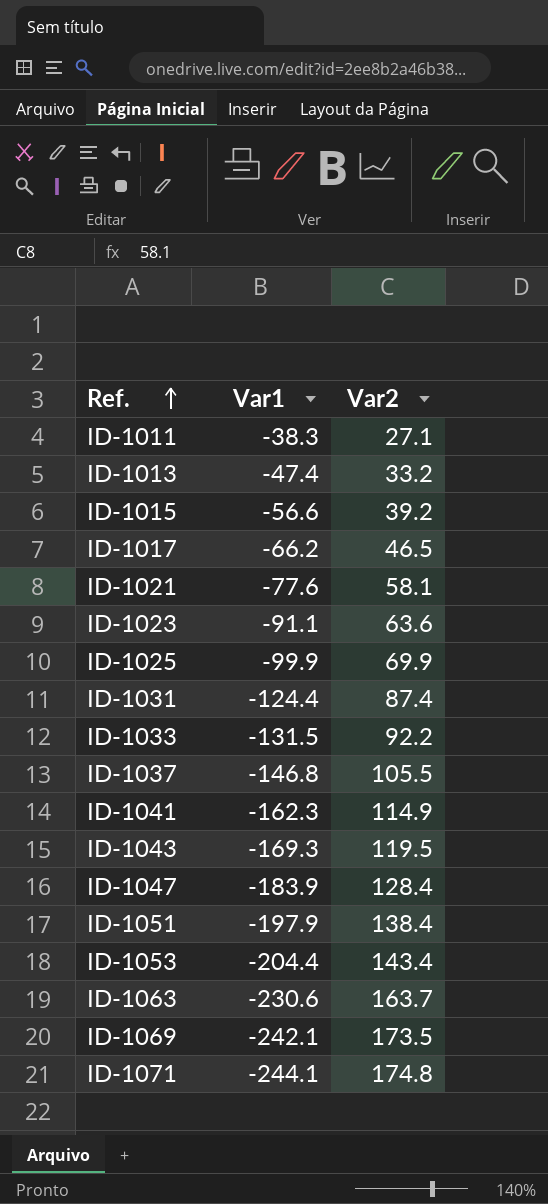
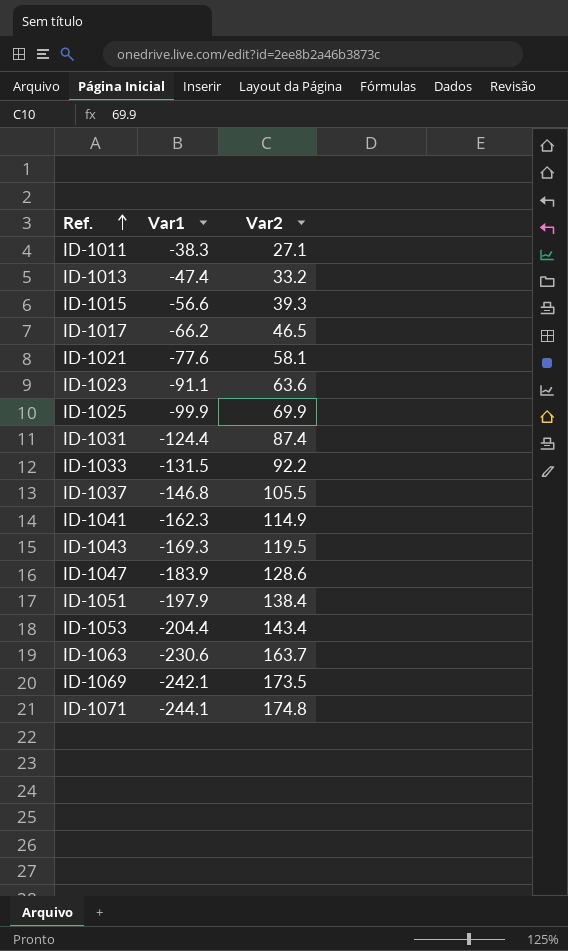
ID-1015 | Var2: 39.2 -> 39.3
ID-1047 | Var2: 128.4 -> 128.6

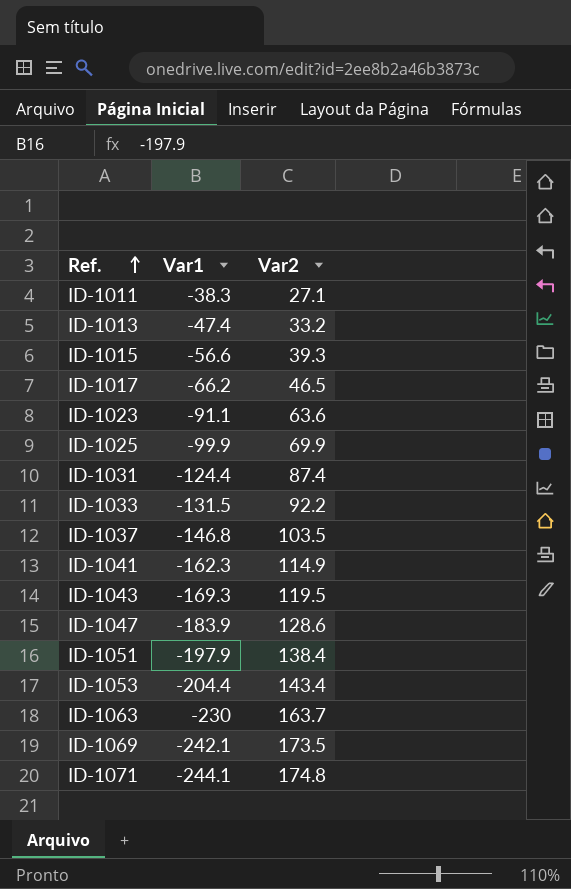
row ID-1021: -77.6 | 58.1 -> none
ID-1037 | Var2: 105.5 -> 103.5
ID-1063 | Var1: -230.6 -> -230

